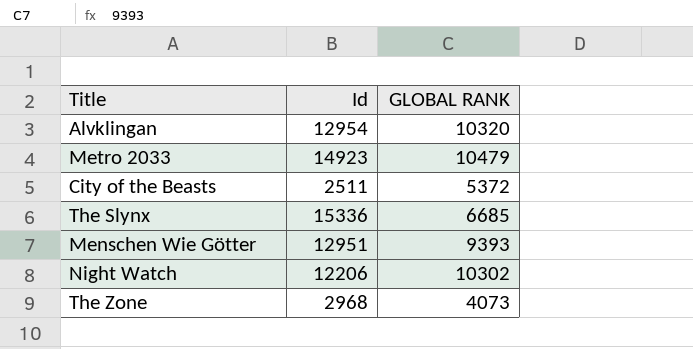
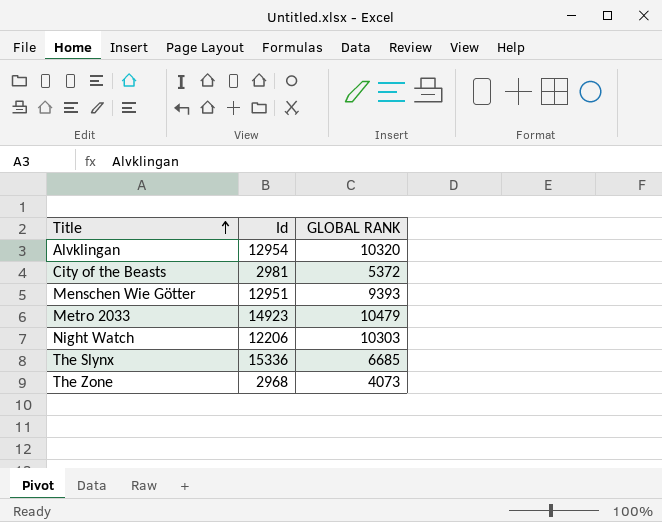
row order: none -> Title ascending
City of the Beasts | Id: 2511 -> 2981
Night Watch | GLOBAL RANK: 10302 -> 10303

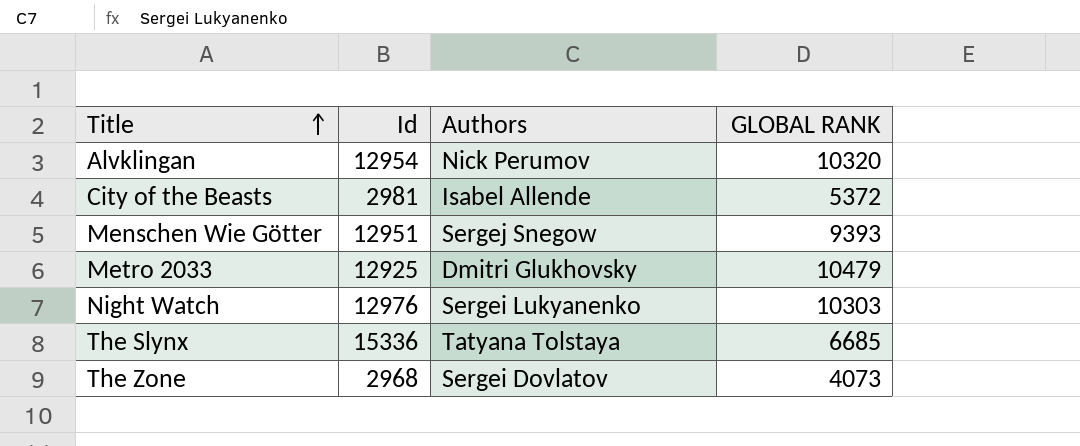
column Authors | position: none -> 3
Metro 2033 | Id: 14923 -> 12925
Night Watch | Id: 12206 -> 12976

